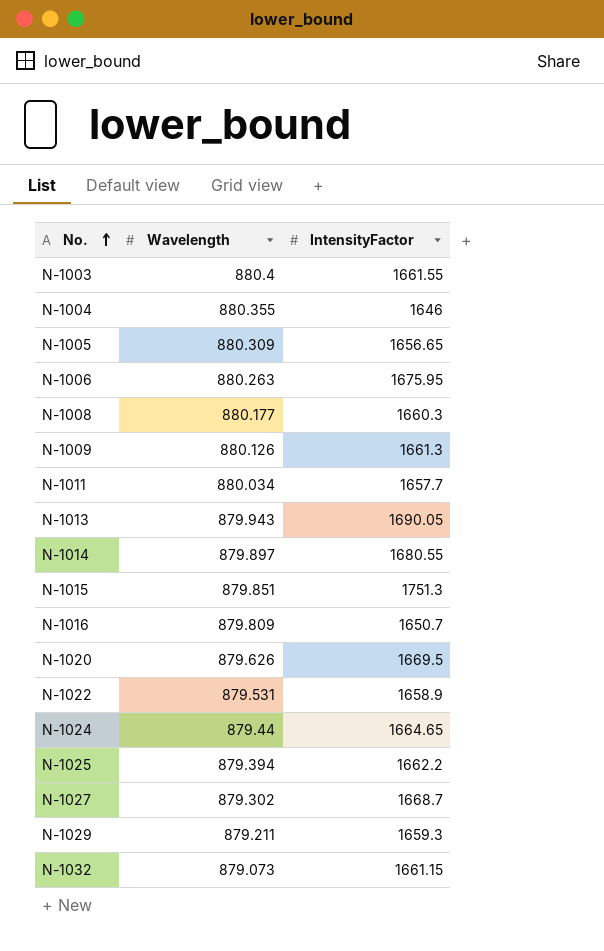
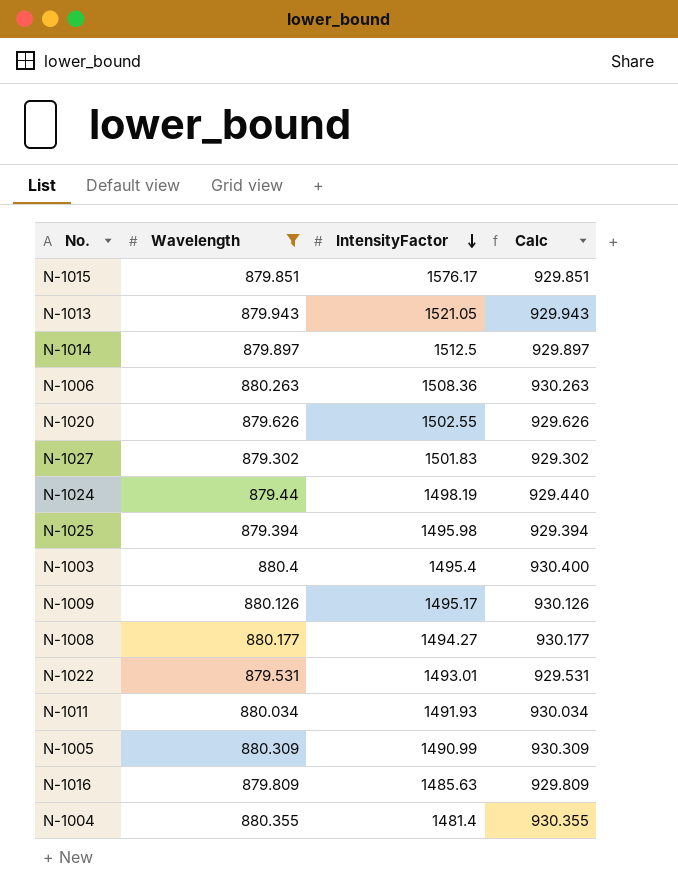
filter: none -> Wavelength >= 879.302
row order: No. ascending -> IntensityFactor descending
column Calc | formula: none -> [Wavelength] + 50
N-1015 | IntensityFactor: 1751.3 -> 1576.17
N-1013 | IntensityFactor: 1690.05 -> 1521.05
N-1014 | IntensityFactor: 1680.55 -> 1512.5
N-1006 | IntensityFactor: 1675.95 -> 1508.36
N-1020 | IntensityFactor: 1669.5 -> 1502.55
N-1027 | IntensityFactor: 1668.7 -> 1501.83
N-1024 | IntensityFactor: 1664.65 -> 1498.19
N-1025 | IntensityFactor: 1662.2 -> 1495.98
N-1003 | IntensityFactor: 1661.55 -> 1495.4
N-1009 | IntensityFactor: 1661.3 -> 1495.17
N-1008 | IntensityFactor: 1660.3 -> 1494.27
N-1022 | IntensityFactor: 1658.9 -> 1493.01
N-1011 | IntensityFactor: 1657.7 -> 1491.93
N-1005 | IntensityFactor: 1656.65 -> 1490.99
N-1016 | IntensityFactor: 1650.7 -> 1485.63
N-1004 | IntensityFactor: 1646 -> 1481.4

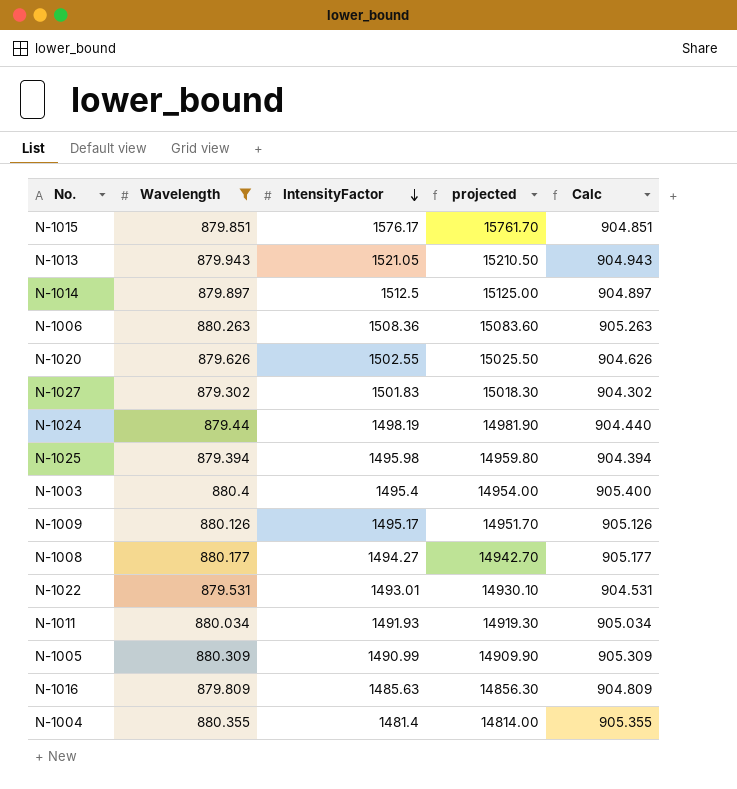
column projected | formula: none -> [IntensityFactor] * 10
column Calc | formula: [Wavelength] + 50 -> [Wavelength] + 25

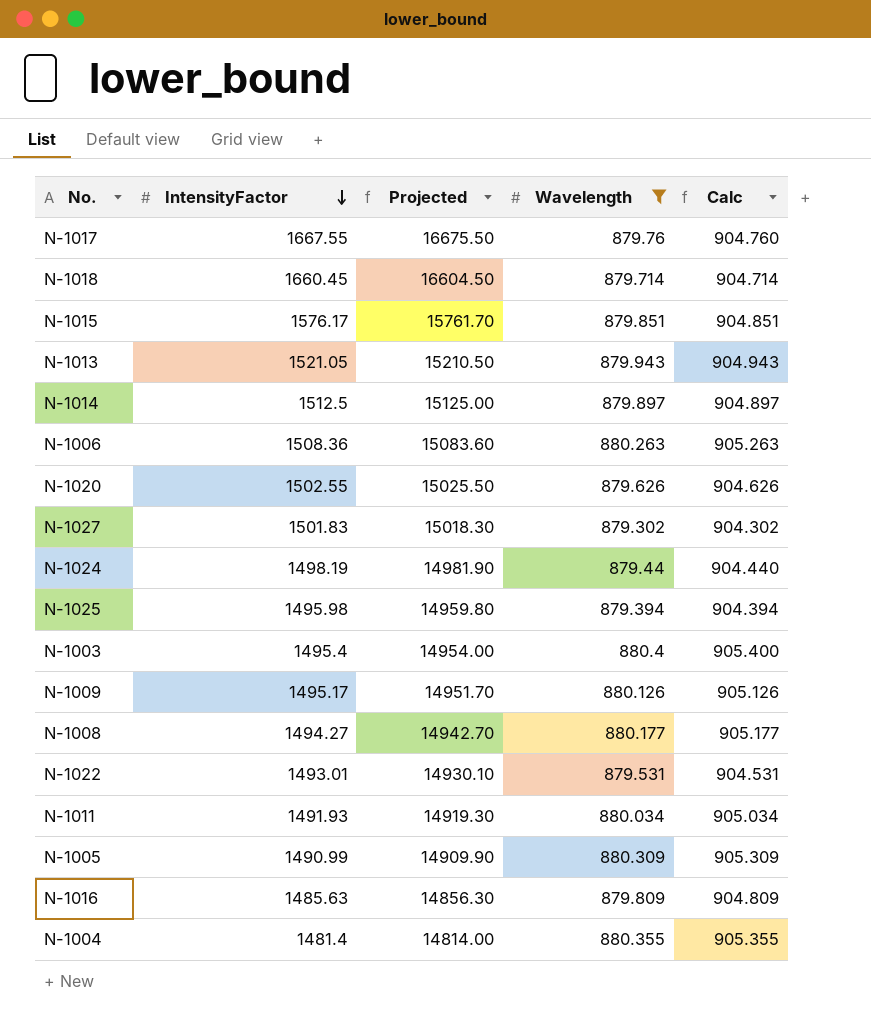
column name: projected -> Projected
column Wavelength | position: 2 -> 4
row N-1017: none -> 1667.55 | 16675.50 | 879.76 | 904.760
row N-1018: none -> 1660.45 | 16604.50 | 879.714 | 904.714

